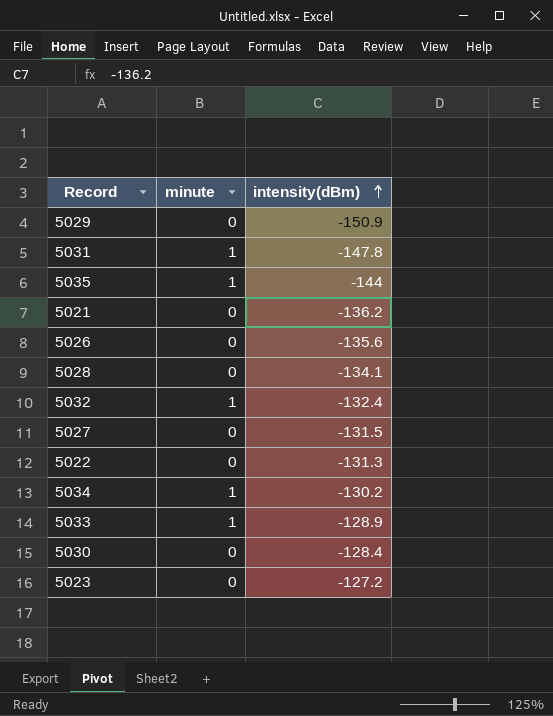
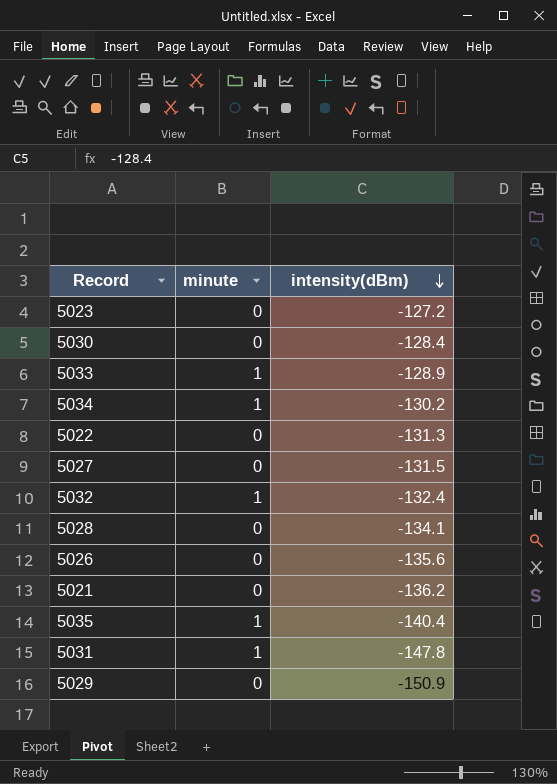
row order: intensity(dBm) ascending -> intensity(dBm) descending
5035 | intensity(dBm): -144 -> -140.4

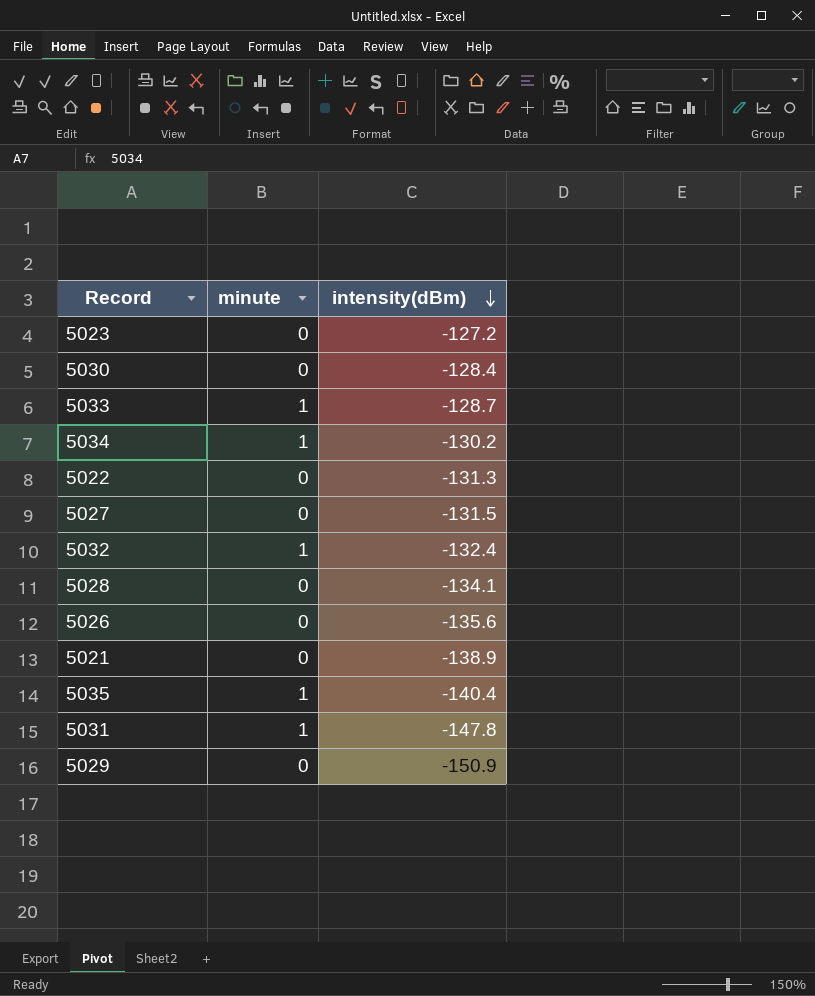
5033 | intensity(dBm): -128.9 -> -128.7
5021 | intensity(dBm): -136.2 -> -138.9

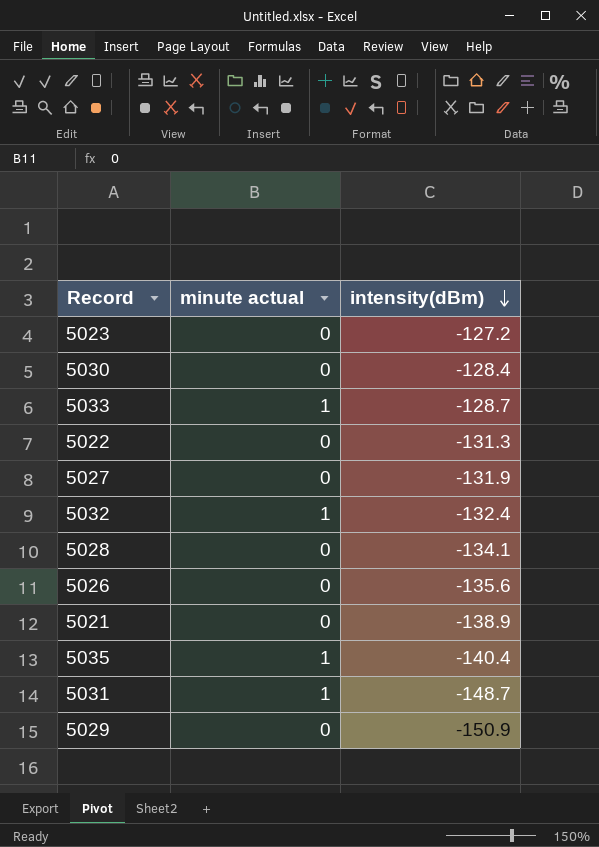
column name: minute -> minute actual
row 5034: 1 | -130.2 -> none
5027 | intensity(dBm): -131.5 -> -131.9
5031 | intensity(dBm): -147.8 -> -148.7

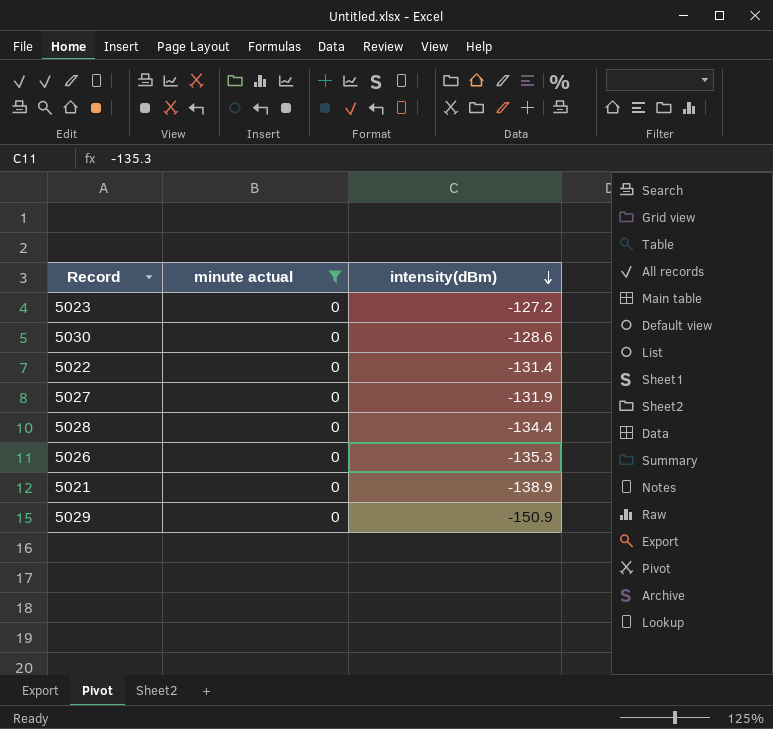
filter: none -> minute actual = 0
5030 | intensity(dBm): -128.4 -> -128.6
5022 | intensity(dBm): -131.3 -> -131.4
5028 | intensity(dBm): -134.1 -> -134.4
5026 | intensity(dBm): -135.6 -> -135.3

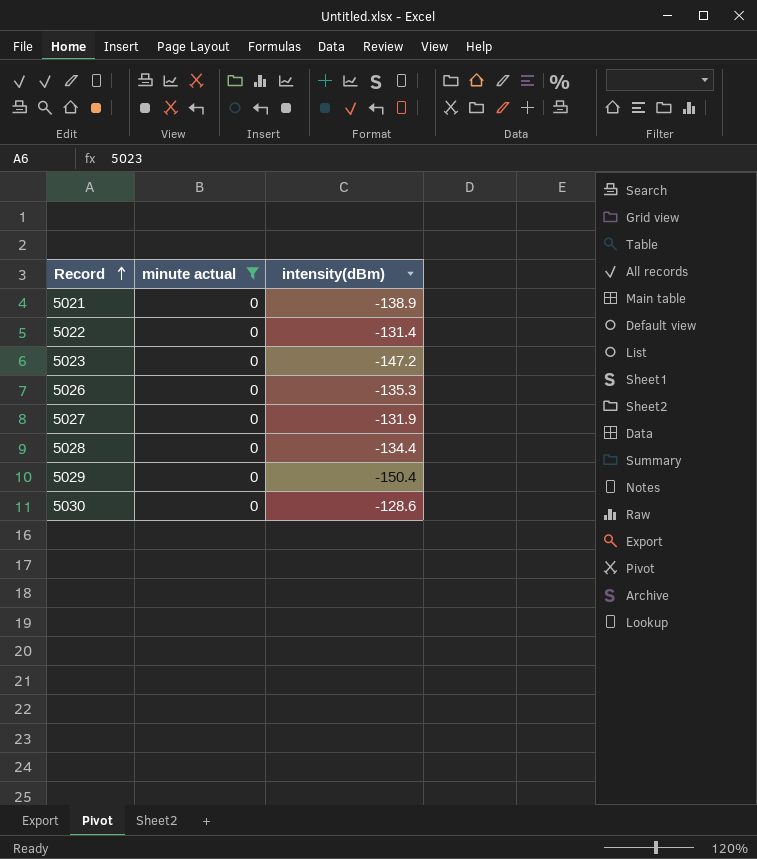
row order: intensity(dBm) descending -> Record ascending
5023 | intensity(dBm): -127.2 -> -147.2
5029 | intensity(dBm): -150.9 -> -150.4

